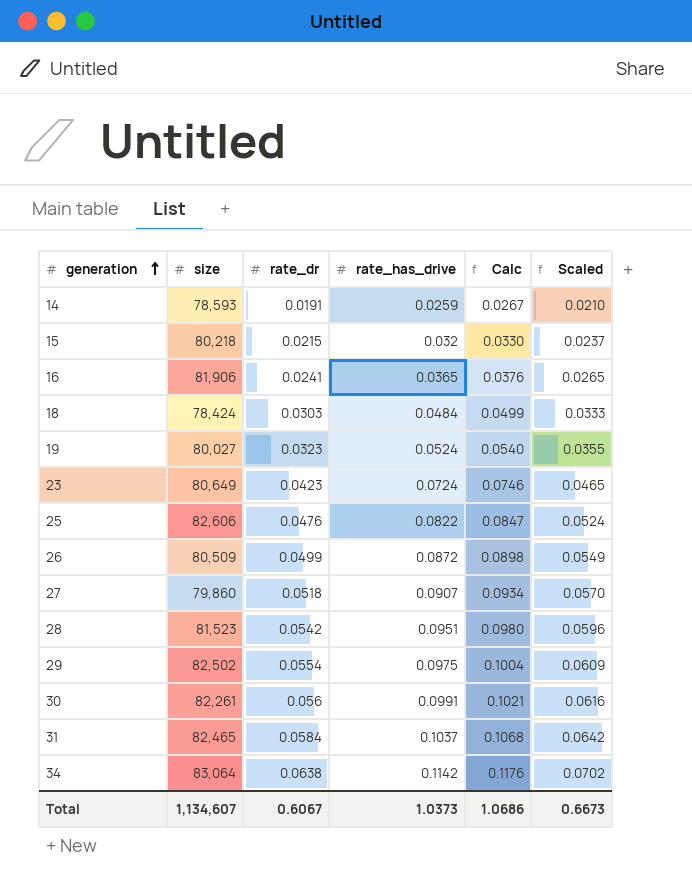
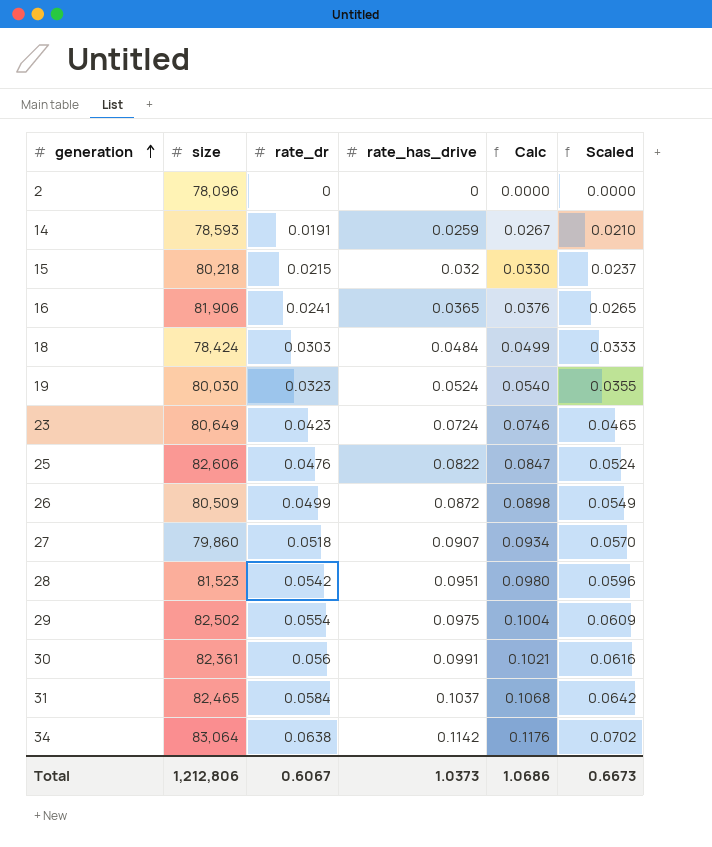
row 2: none -> 78,096 | 0 | 0 | 0.0000 | 0.0000
19 | size: 80,027 -> 80,030
30 | size: 82,261 -> 82,361
Total | size: 1,134,607 -> 1,212,806

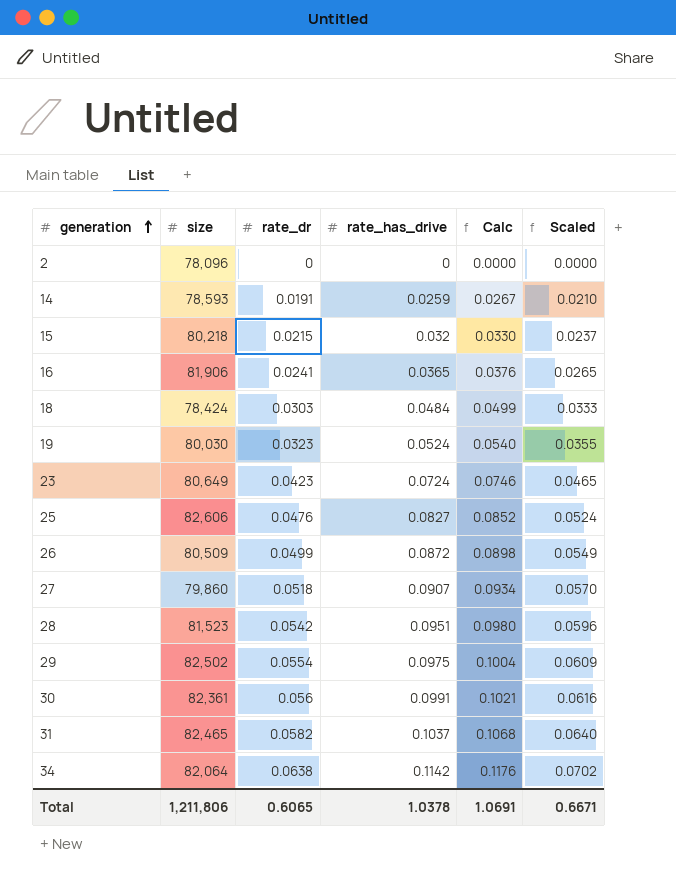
25 | rate_has_drive: 0.0822 -> 0.0827
25 | Calc: 0.0847 -> 0.0852
31 | rate_dr: 0.0584 -> 0.0582
31 | Scaled: 0.0642 -> 0.0640
34 | size: 83,064 -> 82,064
Total | size: 1,212,806 -> 1,211,806
Total | rate_dr: 0.6067 -> 0.6065
Total | rate_has_drive: 1.0373 -> 1.0378
Total | Calc: 1.0686 -> 1.0691
Total | Scaled: 0.6673 -> 0.6671

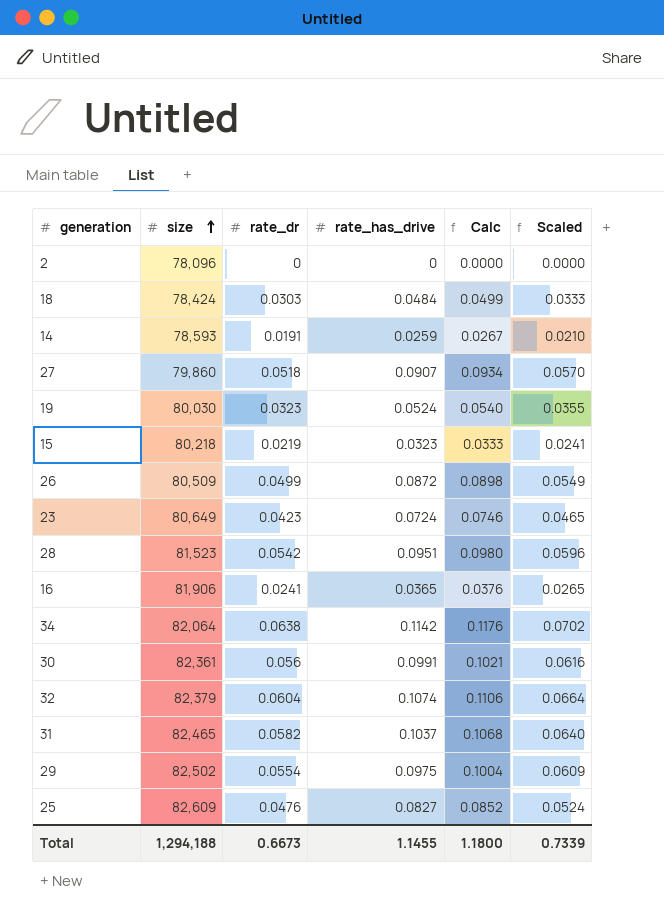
row order: generation ascending -> size ascending
15 | rate_dr: 0.0215 -> 0.0219
15 | rate_has_drive: 0.032 -> 0.0323
15 | Calc: 0.0330 -> 0.0333
15 | Scaled: 0.0237 -> 0.0241
row 32: none -> 82,379 | 0.0604 | 0.1074 | 0.1106 | 0.0664
25 | size: 82,606 -> 82,609
Total | size: 1,211,806 -> 1,294,188
Total | rate_dr: 0.6065 -> 0.6673
Total | rate_has_drive: 1.0378 -> 1.1455
Total | Calc: 1.0691 -> 1.1800
Total | Scaled: 0.6671 -> 0.7339

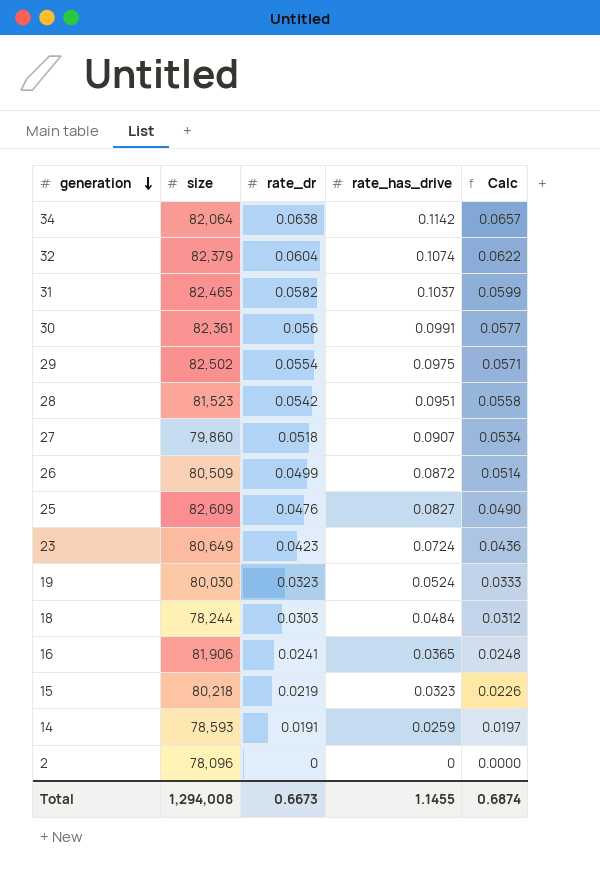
row order: size ascending -> generation descending
column Scaled | formula: [rate_dr] * 1.1 -> none
column Calc | formula: [rate_has_drive] * 1.03 -> [rate_dr] * 1.03
18 | size: 78,424 -> 78,244
Total | size: 1,294,188 -> 1,294,008
Total | Calc: 1.1800 -> 0.6874

